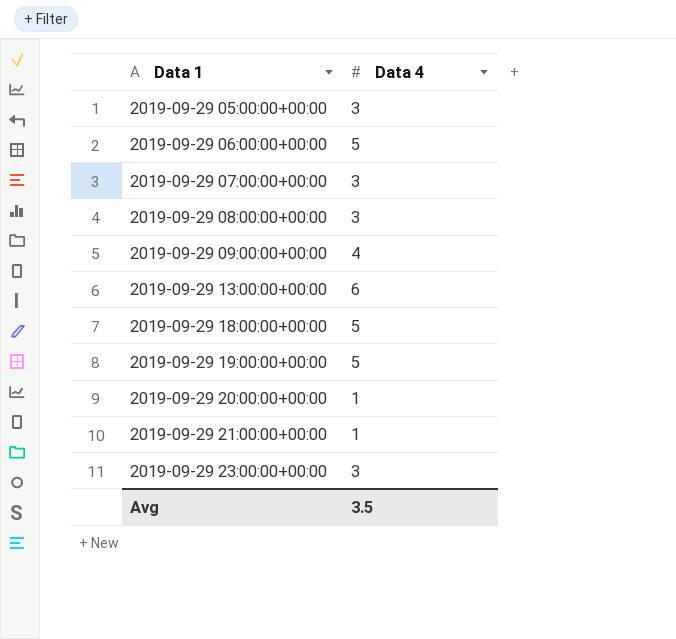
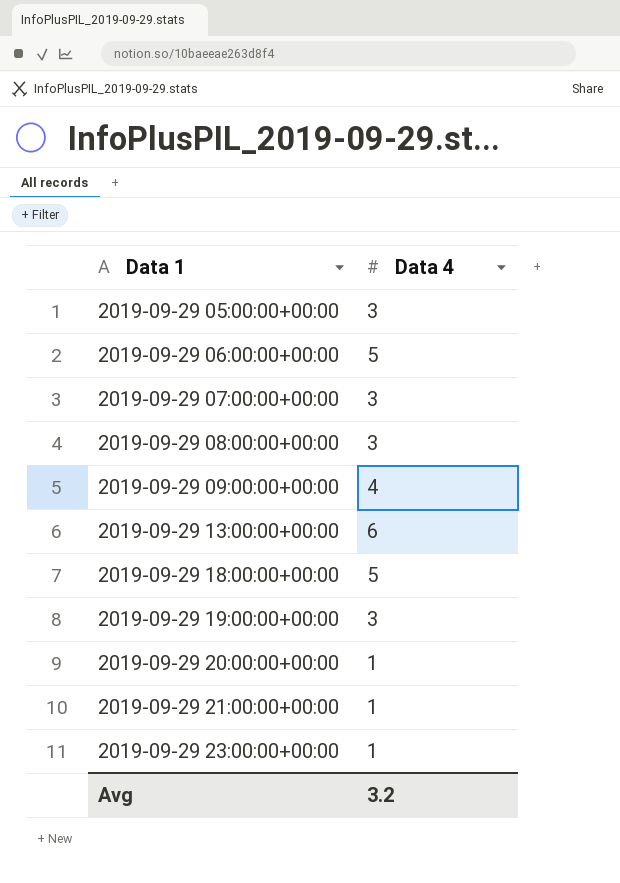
2019-09-29 19:00:00+00:00 | Data 4: 5 -> 3
2019-09-29 23:00:00+00:00 | Data 4: 3 -> 1
Avg | Data 4: 3.5 -> 3.2

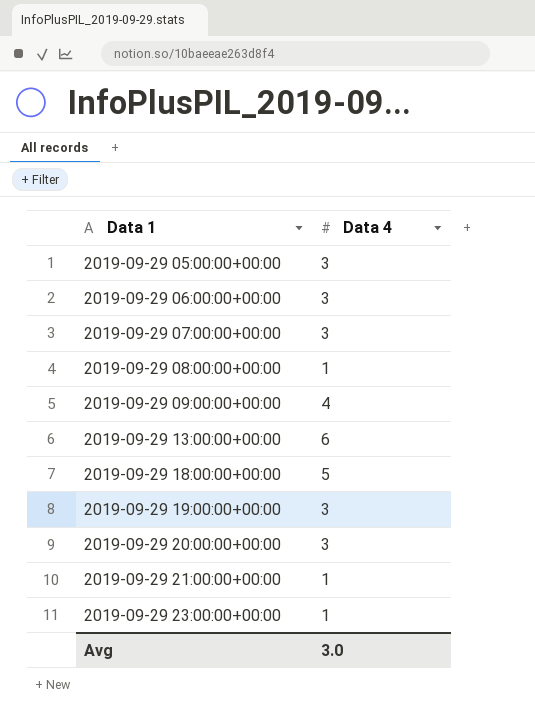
2019-09-29 06:00:00+00:00 | Data 4: 5 -> 3
2019-09-29 08:00:00+00:00 | Data 4: 3 -> 1
2019-09-29 20:00:00+00:00 | Data 4: 1 -> 3
Avg | Data 4: 3.2 -> 3.0

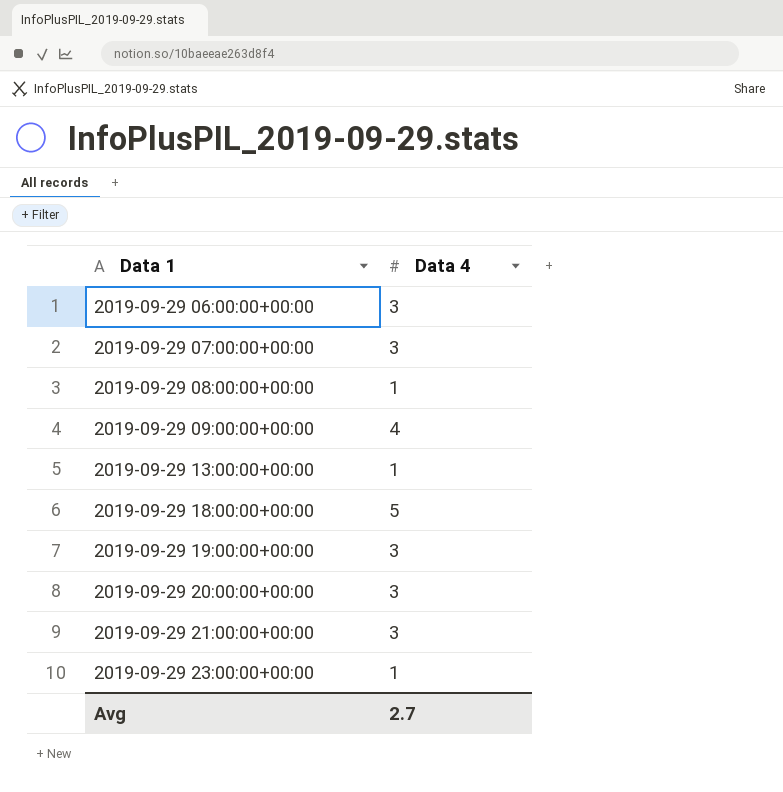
row 2019-09-29 05:00:00+00:00: 3 -> none
2019-09-29 13:00:00+00:00 | Data 4: 6 -> 1
2019-09-29 21:00:00+00:00 | Data 4: 1 -> 3
Avg | Data 4: 3.0 -> 2.7

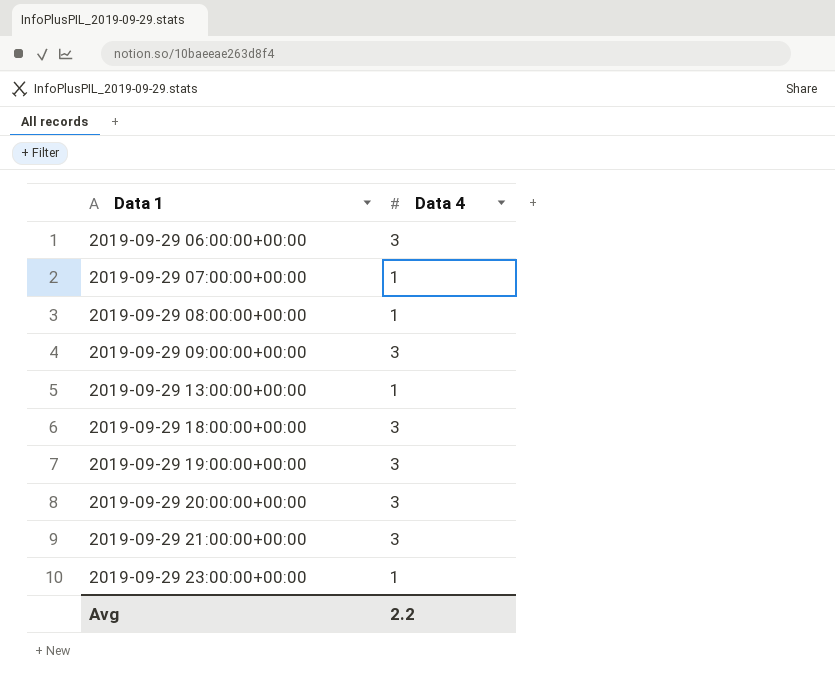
2019-09-29 07:00:00+00:00 | Data 4: 3 -> 1
2019-09-29 09:00:00+00:00 | Data 4: 4 -> 3
2019-09-29 18:00:00+00:00 | Data 4: 5 -> 3
Avg | Data 4: 2.7 -> 2.2

